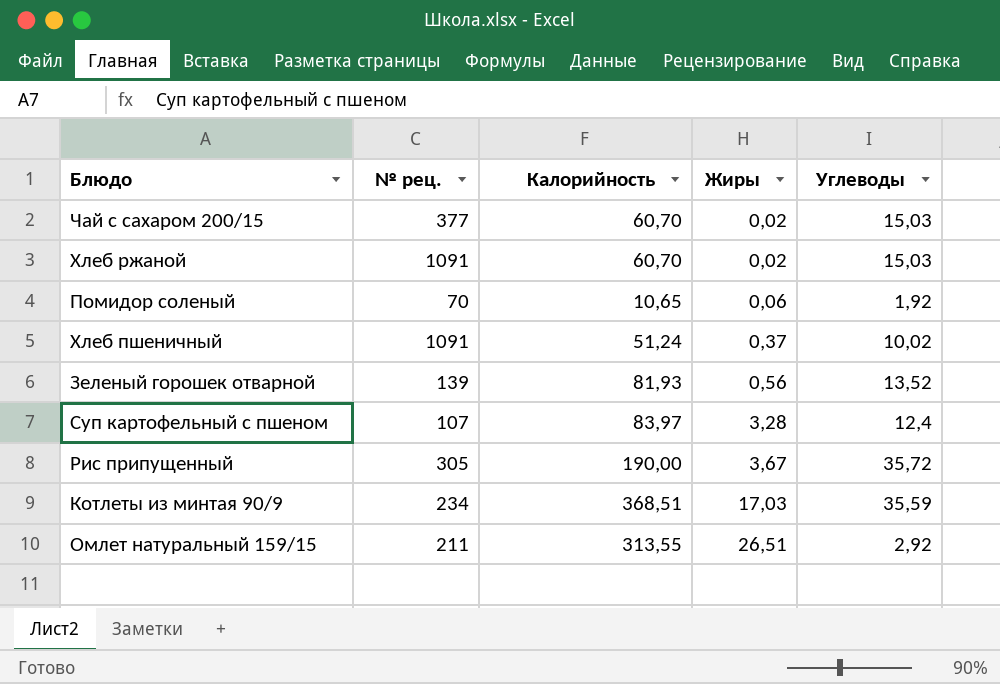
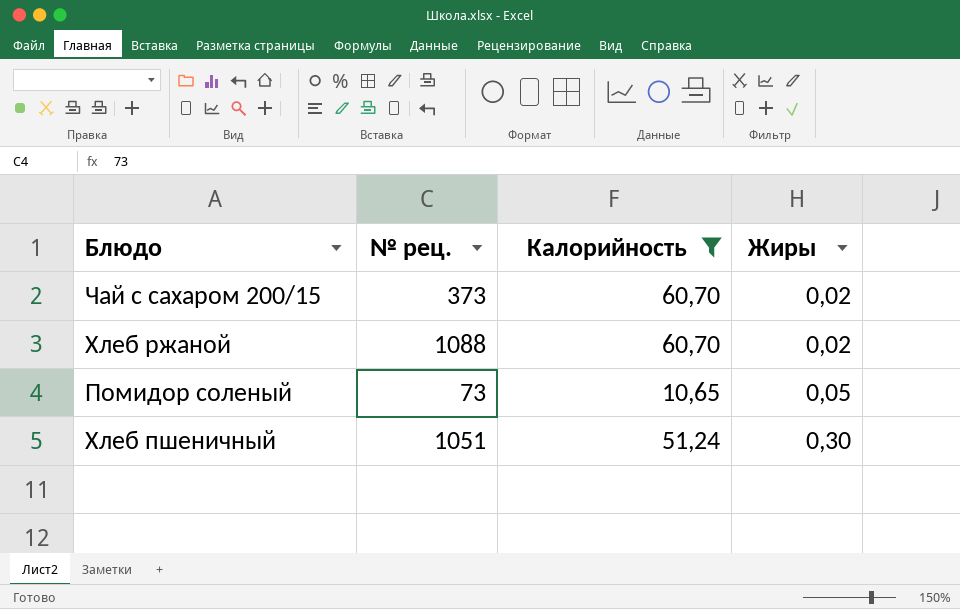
filter: none -> Калорийность <= 60,70
column Углеводы | position: 5 -> none
Чай с сахаром 200/15 | № рец.: 377 -> 373
Хлеб ржаной | № рец.: 1091 -> 1088
Помидор соленый | № рец.: 70 -> 73
Помидор соленый | Жиры: 0,06 -> 0,05
Хлеб пшеничный | № рец.: 1091 -> 1051
Хлеб пшеничный | Жиры: 0,37 -> 0,30

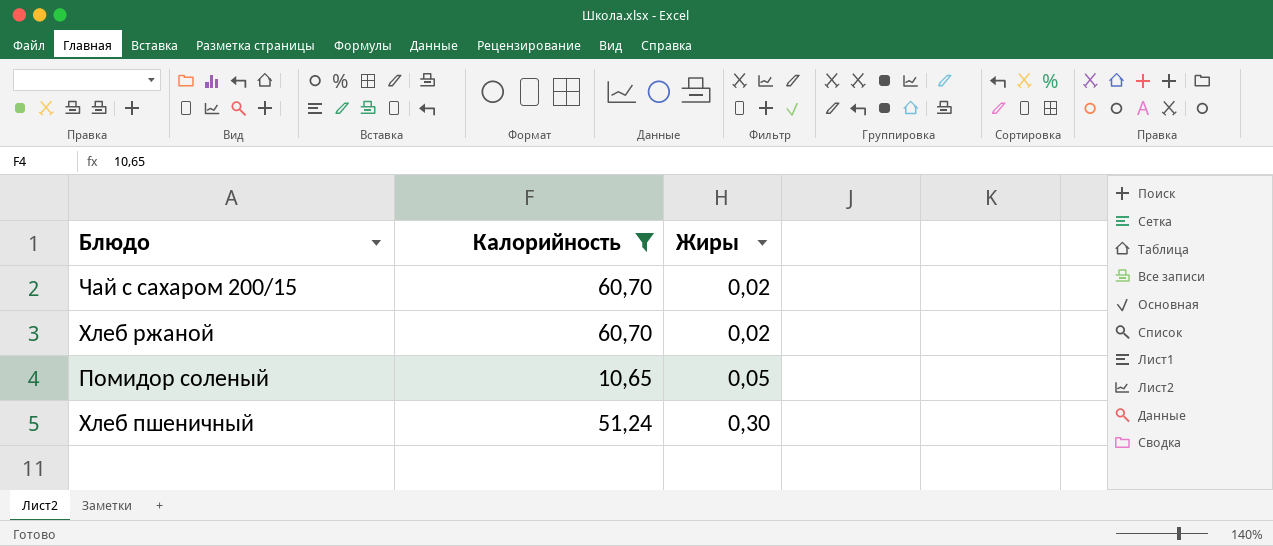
column № рец. | position: 2 -> none

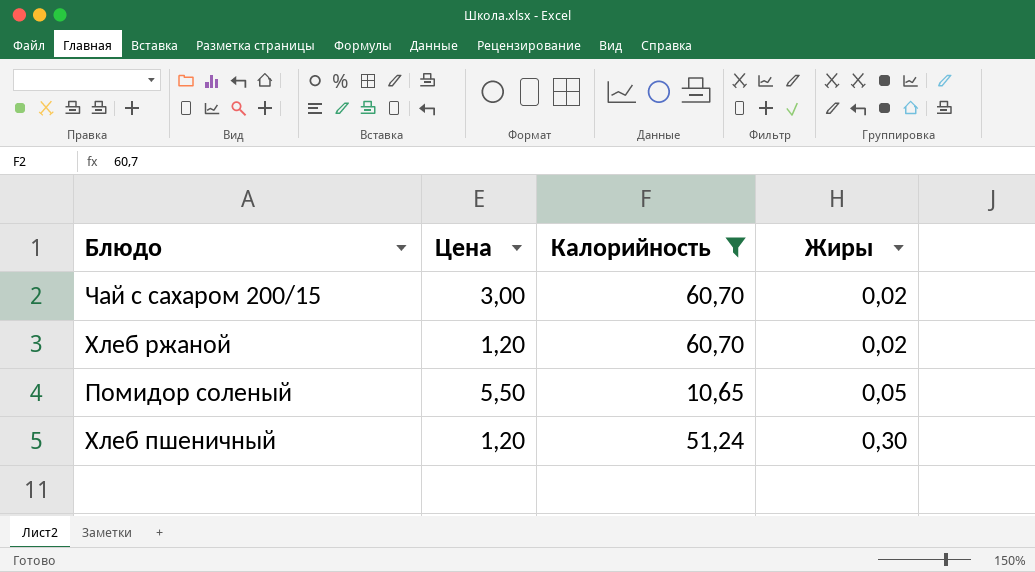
column Цена | position: none -> 2

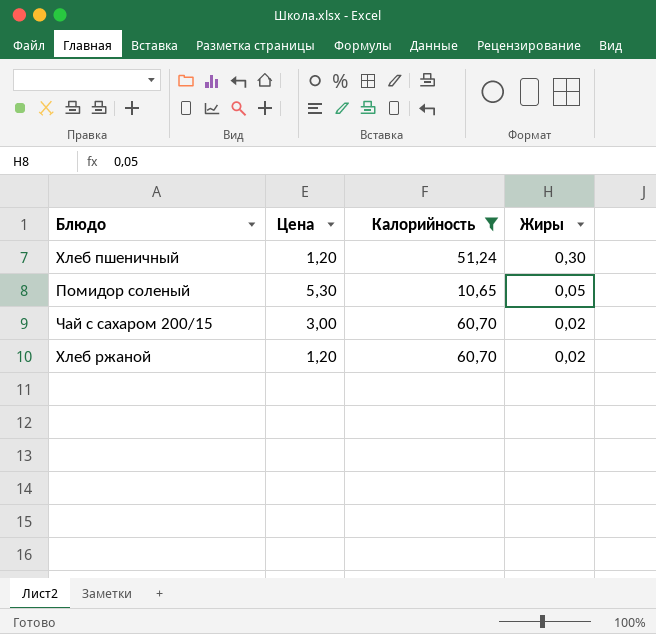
row order: Жиры ascending -> Жиры descending
Помидор соленый | Цена: 5,50 -> 5,30

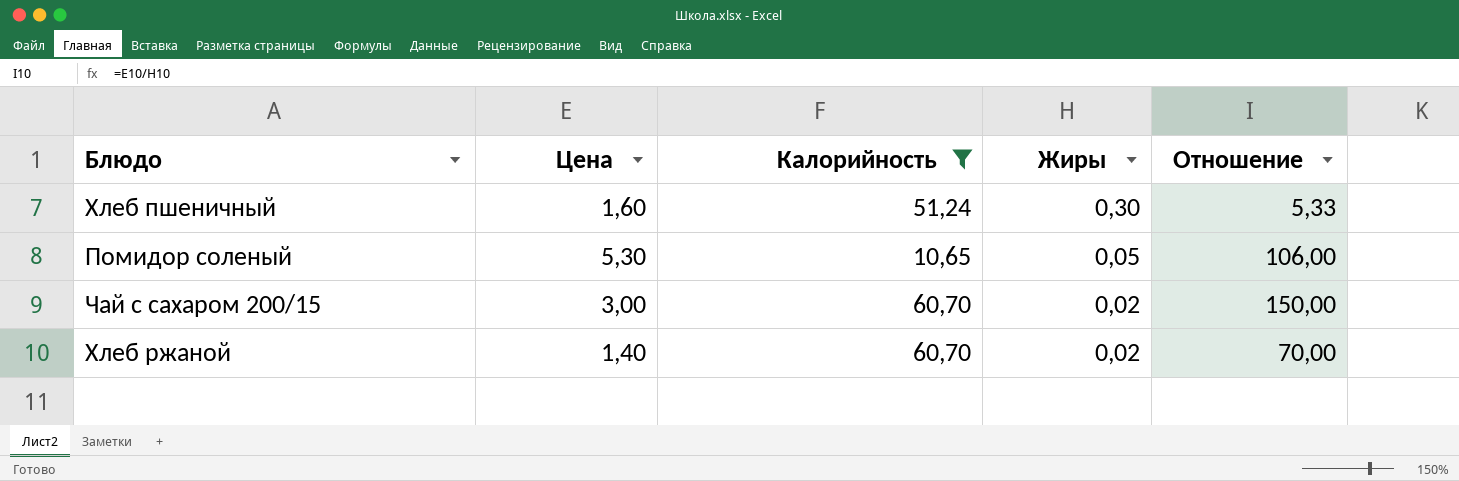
column Отношение | formula: none -> [Цена] / [Жиры]
Хлеб пшеничный | Цена: 1,20 -> 1,60
Хлеб ржаной | Цена: 1,20 -> 1,40

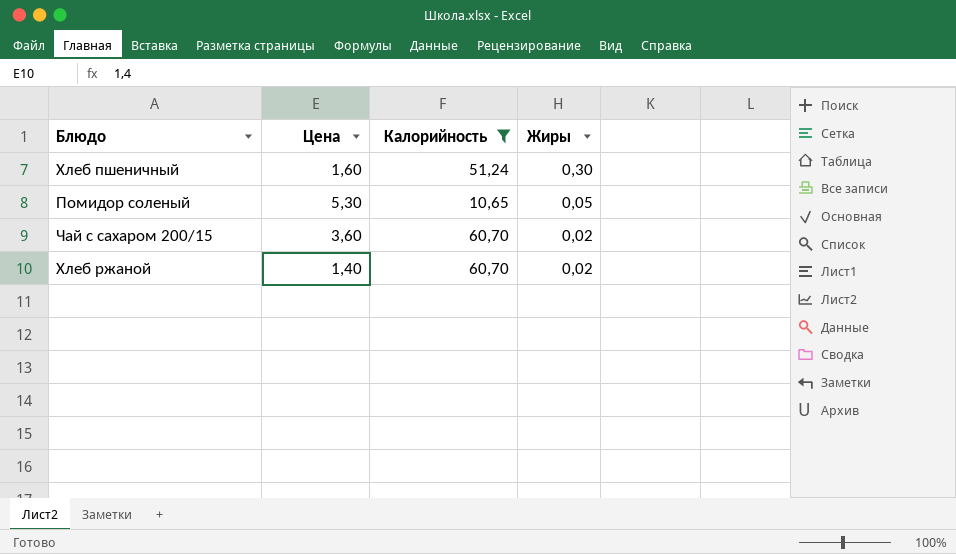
column Отношение | formula: [Цена] / [Жиры] -> none
Чай с сахаром 200/15 | Цена: 3,00 -> 3,60

